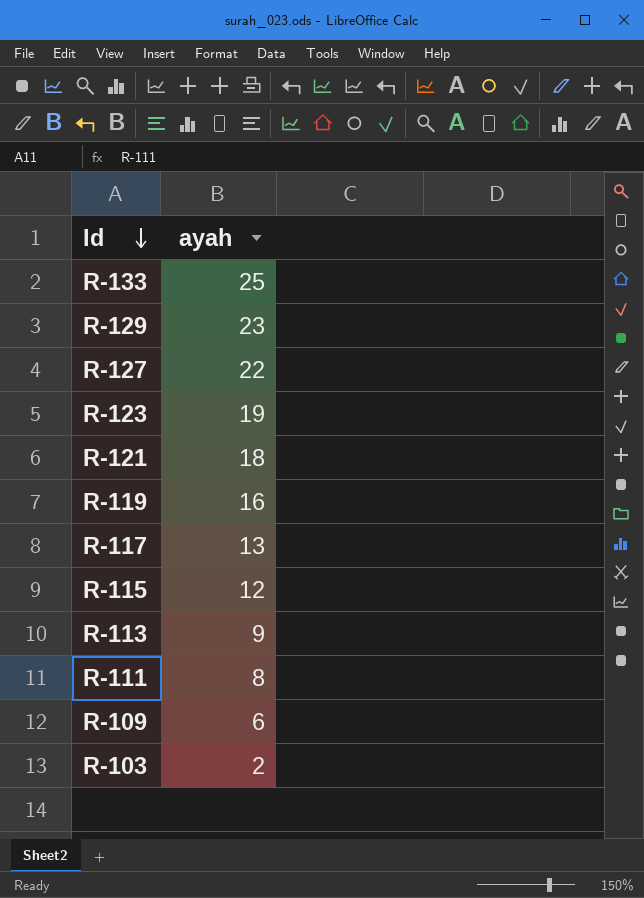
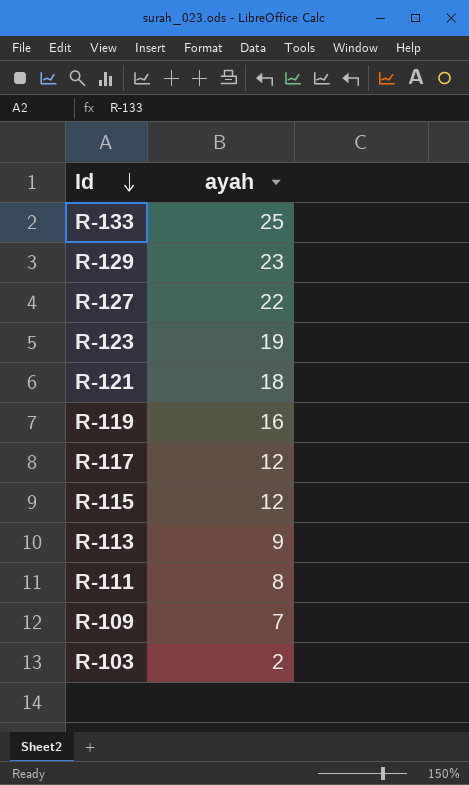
R-117 | ayah: 13 -> 12
R-109 | ayah: 6 -> 7

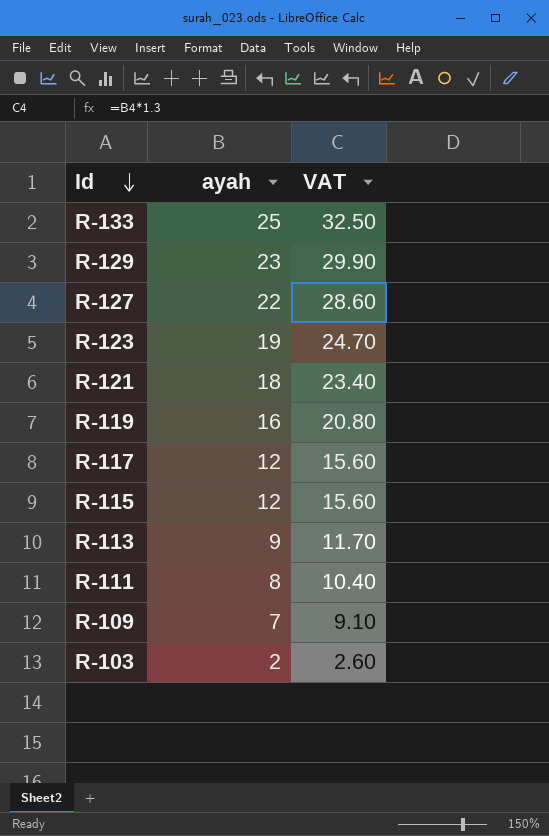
column VAT | formula: none -> [ayah] * 1.3

